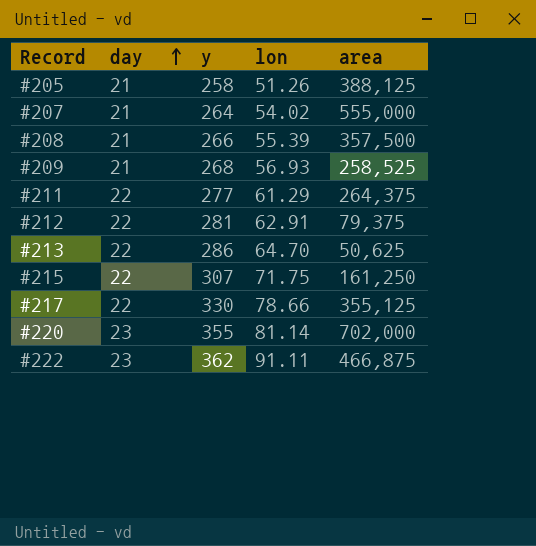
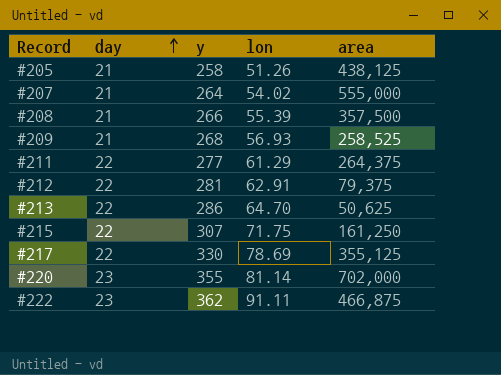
#205 | area: 388,125 -> 438,125
#217 | lon: 78.66 -> 78.69

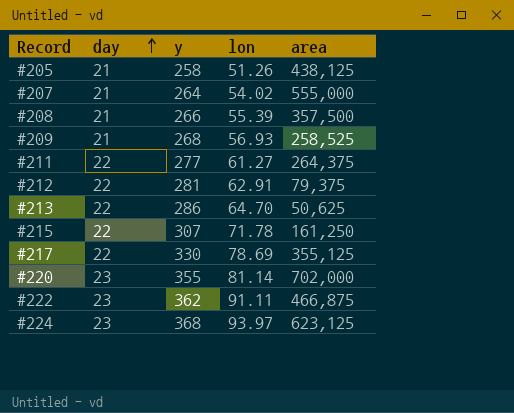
#211 | lon: 61.29 -> 61.27
#215 | lon: 71.75 -> 71.78
row #224: none -> 23 | 368 | 93.97 | 623,125

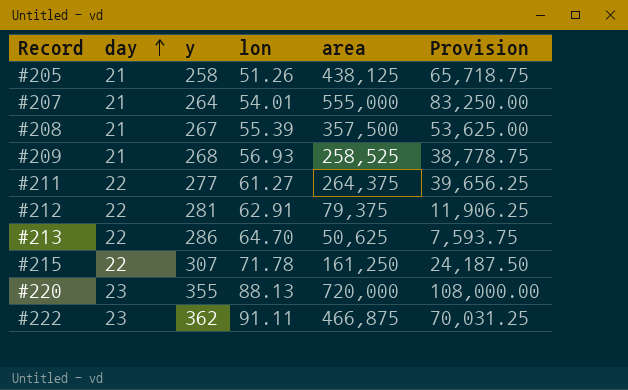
column Provision | formula: none -> [area] * 0.15
row #217: 22 | 330 | 78.69 | 355,125 -> none
row #224: 23 | 368 | 93.97 | 623,125 -> none
#207 | lon: 54.02 -> 54.01
#208 | y: 266 -> 267
#220 | lon: 81.14 -> 88.13
#220 | area: 702,000 -> 720,000

